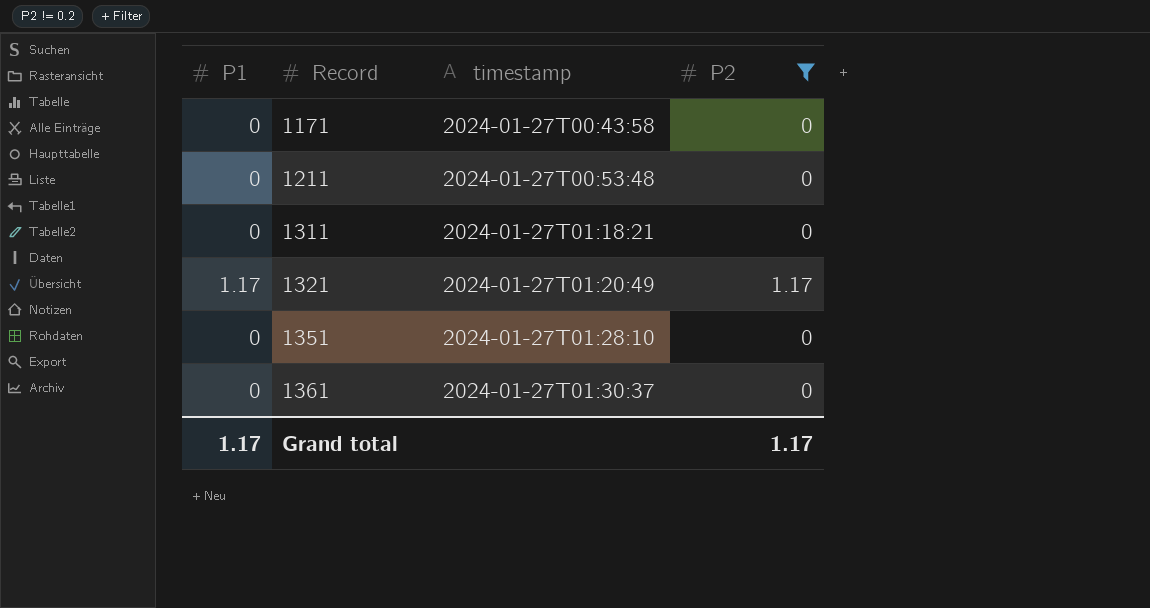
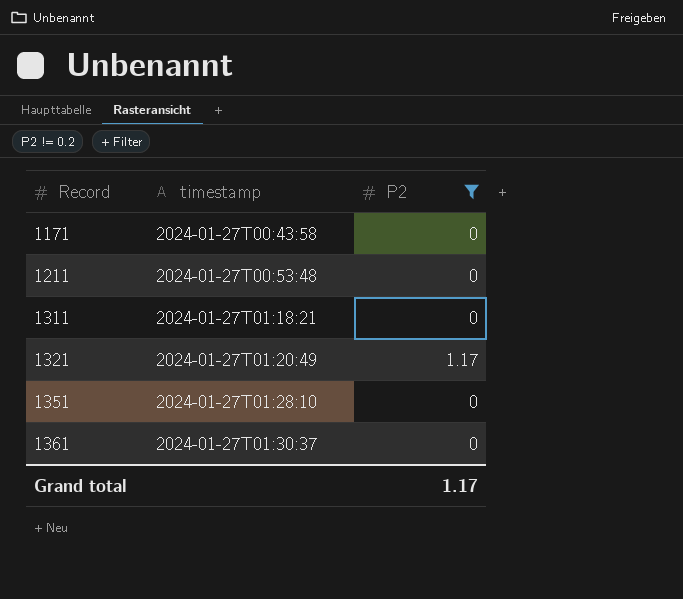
column P1 | position: 1 -> none

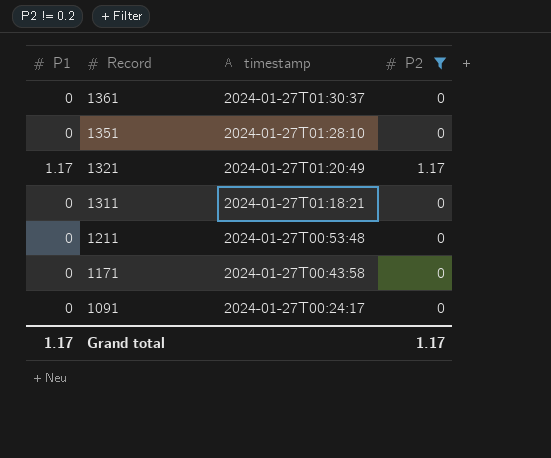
row order: Record ascending -> Record descending
column P1 | position: none -> 1
row 1091: none -> 0 | 2024-01-27T00:24:17 | 0

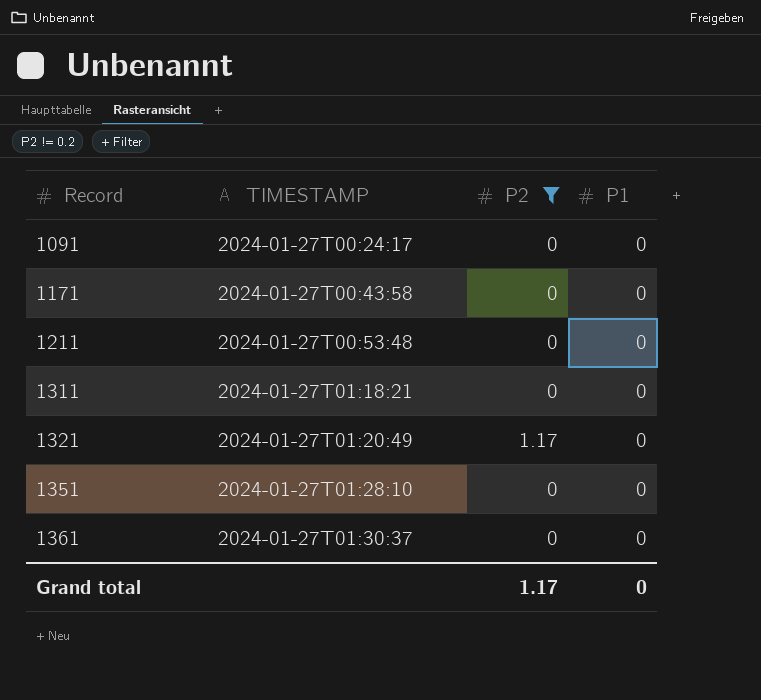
row order: Record descending -> Record ascending
column name: timestamp -> TIMESTAMP
column P1 | position: 1 -> 4
1321 | P1: 1.17 -> 0
Grand total | P1: 1.17 -> 0

